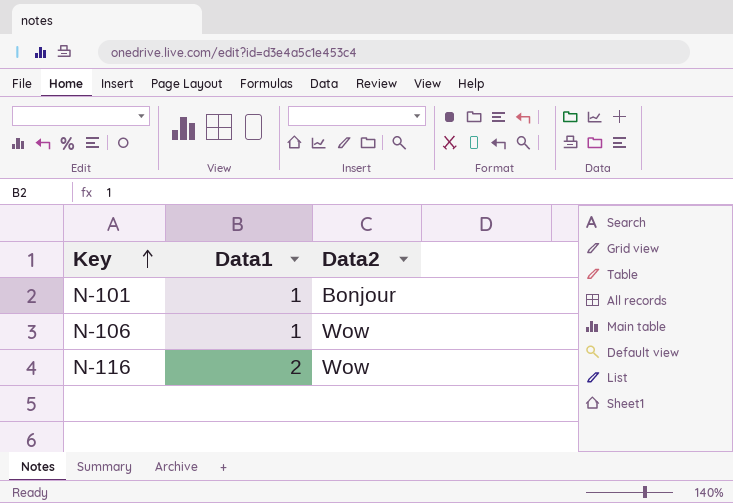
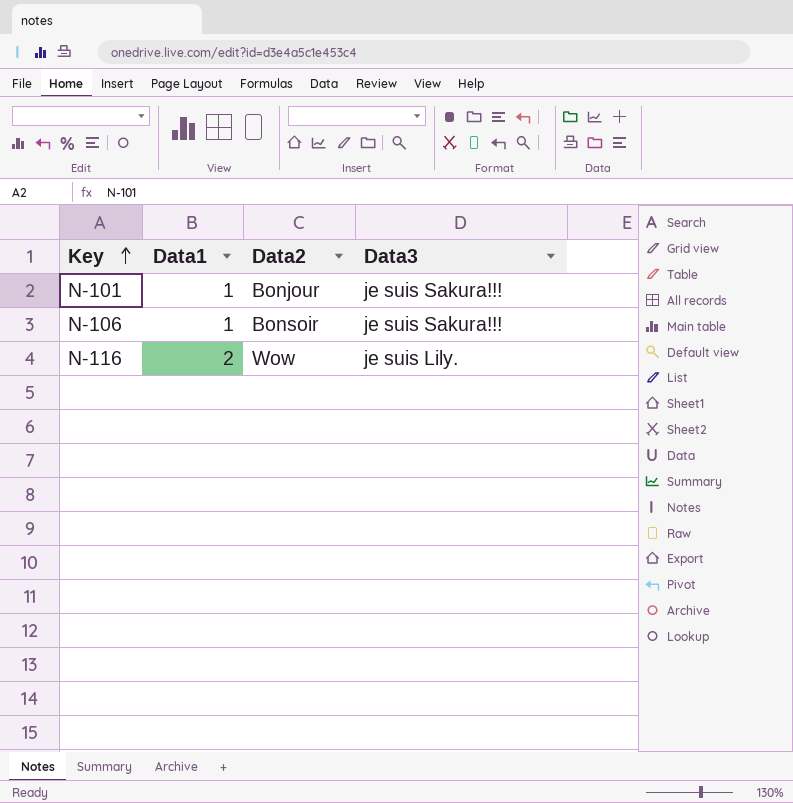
column Data3 | position: none -> 4
N-106 | Data2: Wow -> Bonsoir

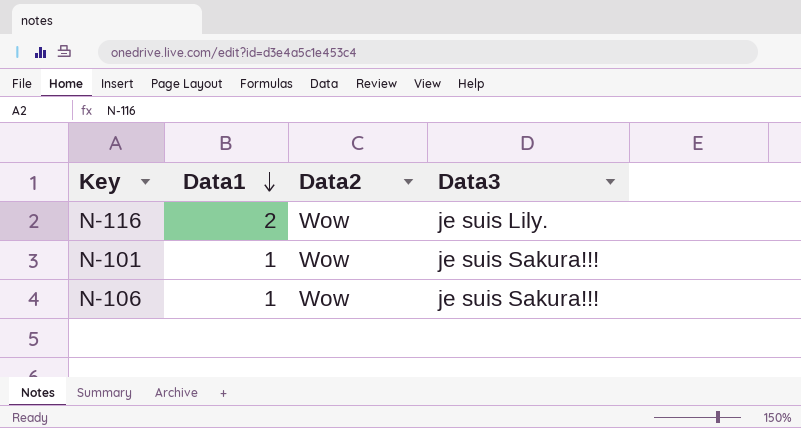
row order: Key ascending -> Data1 descending
N-101 | Data2: Bonjour -> Wow
N-106 | Data2: Bonsoir -> Wow

